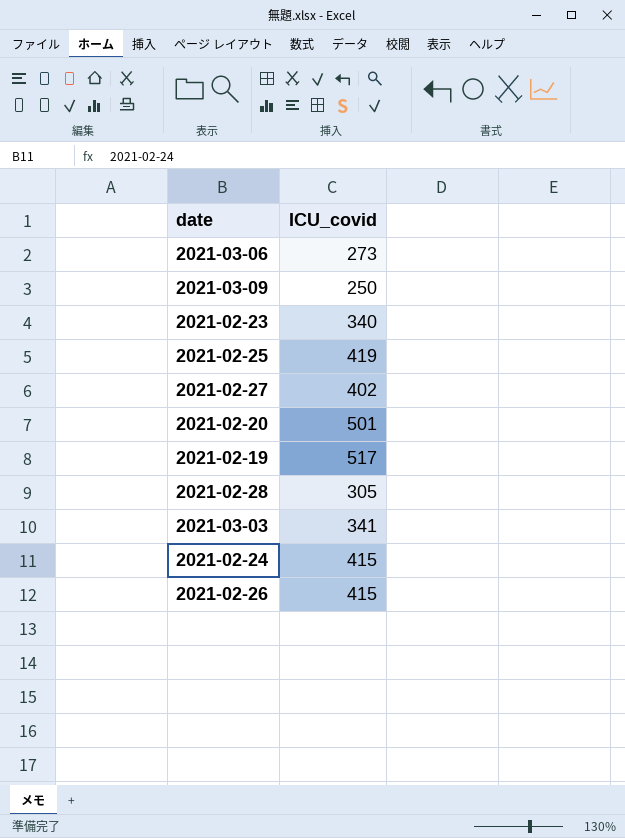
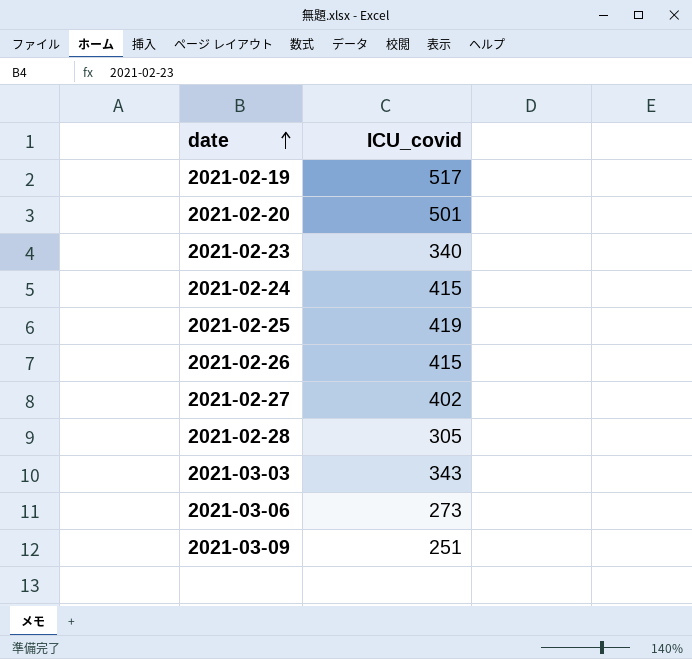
row order: none -> date ascending
2021-03-03 | ICU_covid: 341 -> 343
2021-03-09 | ICU_covid: 250 -> 251

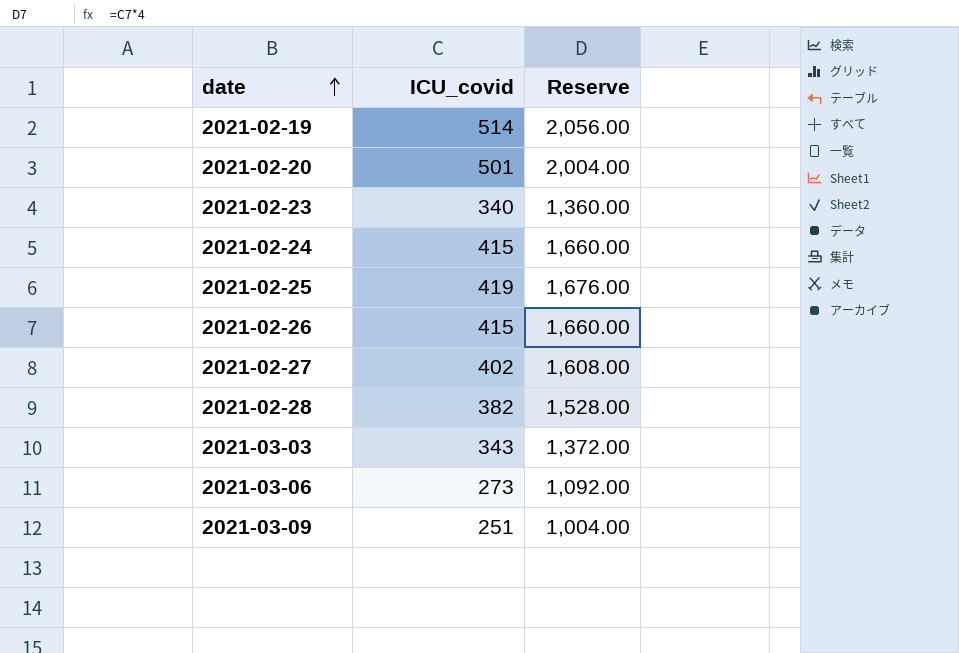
column Reserve | formula: none -> [ICU_covid] * 4
2021-02-19 | ICU_covid: 517 -> 514
2021-02-28 | ICU_covid: 305 -> 382

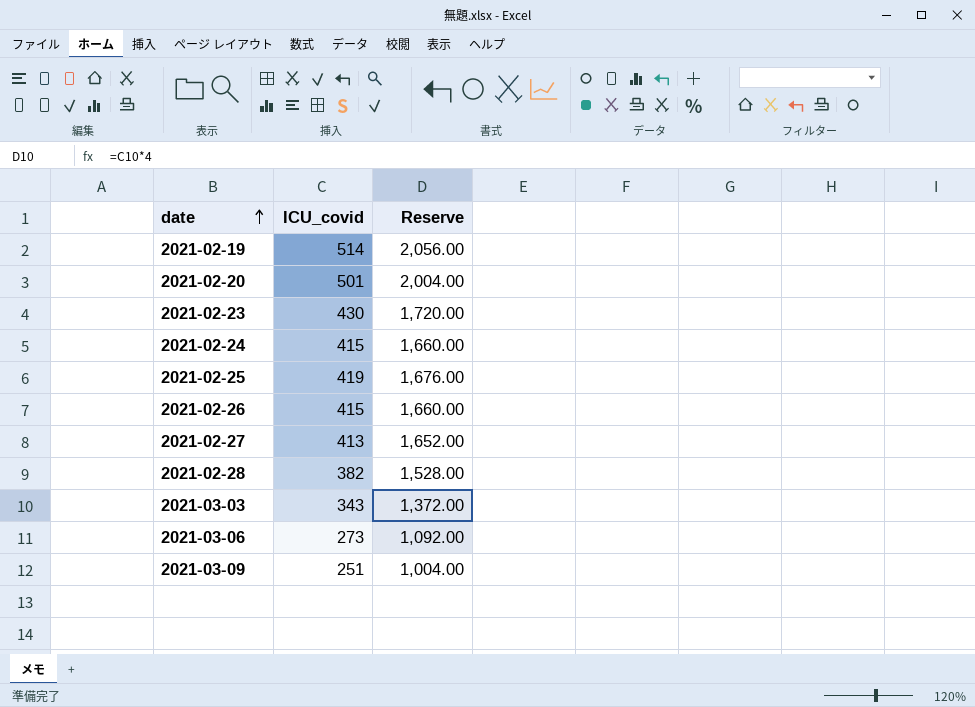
2021-02-23 | ICU_covid: 340 -> 430
2021-02-23 | Reserve: 1,360.00 -> 1,720.00
2021-02-27 | ICU_covid: 402 -> 413
2021-02-27 | Reserve: 1,608.00 -> 1,652.00

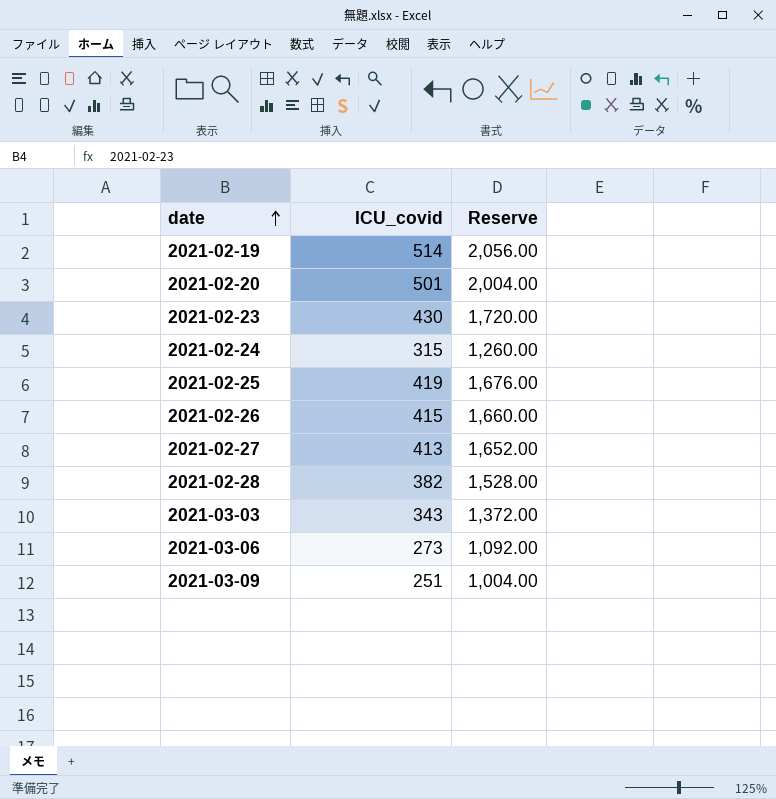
2021-02-24 | ICU_covid: 415 -> 315
2021-02-24 | Reserve: 1,660.00 -> 1,260.00

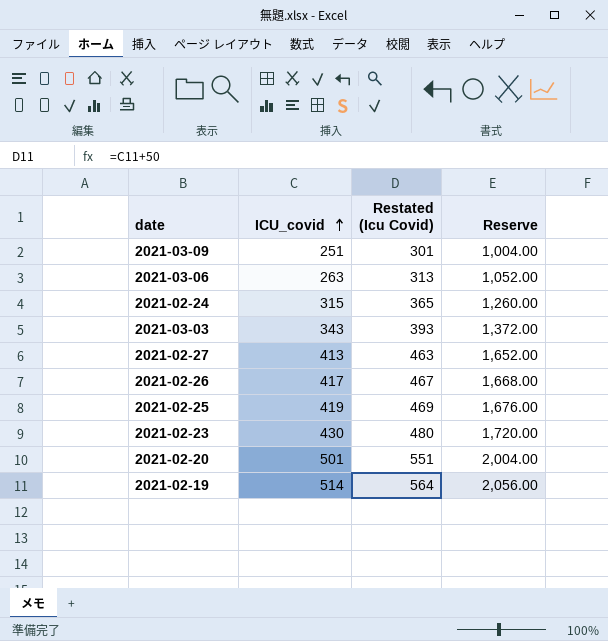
row order: date ascending -> ICU_covid ascending
column Restated (Icu Covid) | formula: none -> [ICU_covid] + 50
row 2021-02-28: 382 | 1,528.00 -> none
2021-03-06 | ICU_covid: 273 -> 263
2021-03-06 | Reserve: 1,092.00 -> 1,052.00
2021-02-26 | ICU_covid: 415 -> 417
2021-02-26 | Reserve: 1,660.00 -> 1,668.00

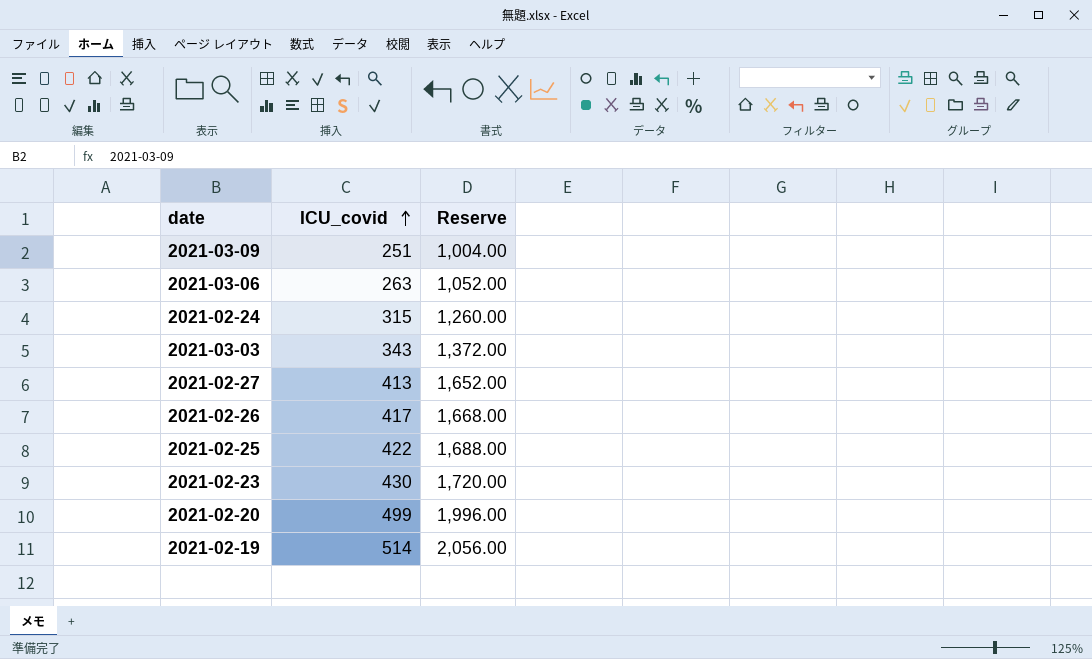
column Restated (Icu Covid) | formula: [ICU_covid] + 50 -> none
2021-02-25 | ICU_covid: 419 -> 422
2021-02-25 | Reserve: 1,676.00 -> 1,688.00
2021-02-20 | ICU_covid: 501 -> 499
2021-02-20 | Reserve: 2,004.00 -> 1,996.00

